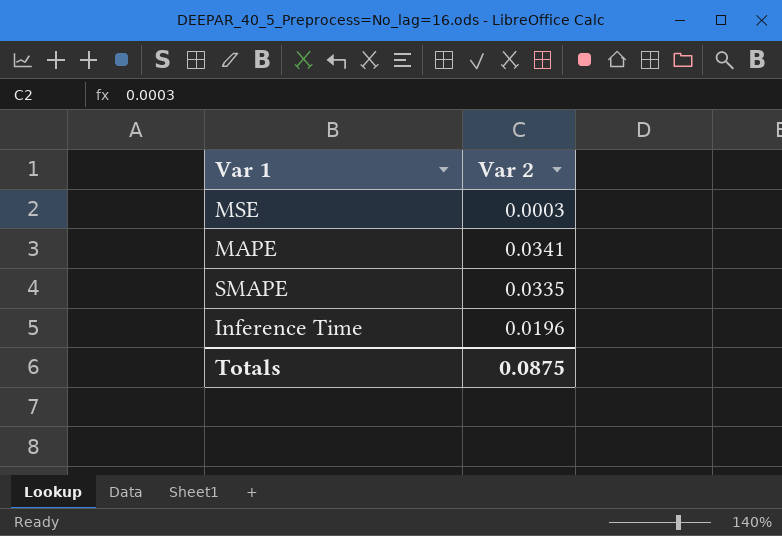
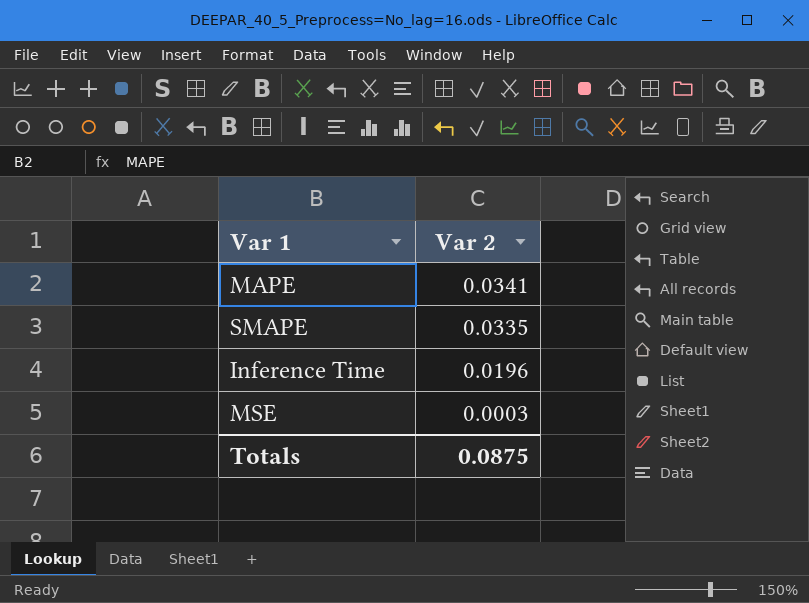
row order: none -> Var 2 descending

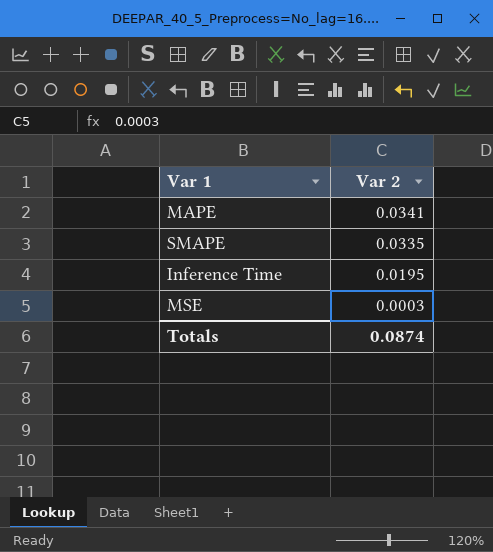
Inference Time | Var 2: 0.0196 -> 0.0195
Totals | Var 2: 0.0875 -> 0.0874

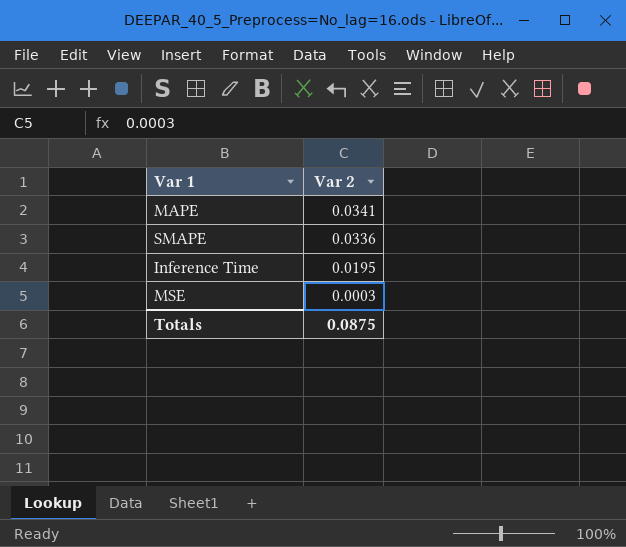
SMAPE | Var 2: 0.0335 -> 0.0336
Totals | Var 2: 0.0874 -> 0.0875

